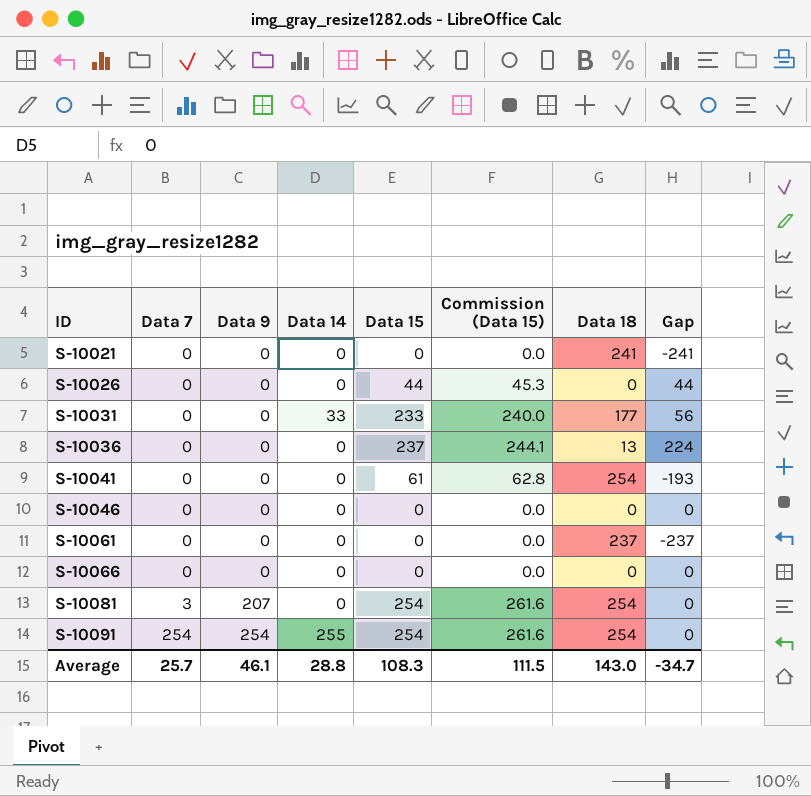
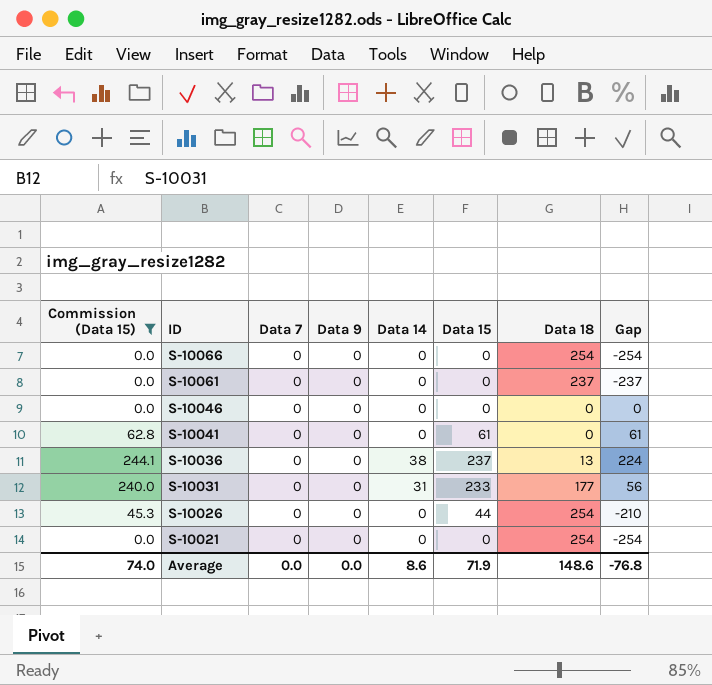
filter: none -> Commission (Data 15) != 261.6
row order: ID ascending -> ID descending
column Commission (Data 15) | position: 6 -> 1
S-10066 | Data 18: 0 -> 254
S-10066 | Gap: 0 -> -254
S-10041 | Data 18: 254 -> 0
S-10041 | Gap: -193 -> 61
S-10036 | Data 14: 0 -> 38
S-10031 | Data 14: 33 -> 31
S-10026 | Data 18: 0 -> 254
S-10026 | Gap: 44 -> -210
S-10021 | Data 18: 241 -> 254
S-10021 | Gap: -241 -> -254
Average | Commission (Data 15): 111.5 -> 74.0
Average | Data 7: 25.7 -> 0.0
Average | Data 9: 46.1 -> 0.0
Average | Data 14: 28.8 -> 8.6
Average | Data 15: 108.3 -> 71.9
Average | Data 18: 143.0 -> 148.6
Average | Gap: -34.7 -> -76.8

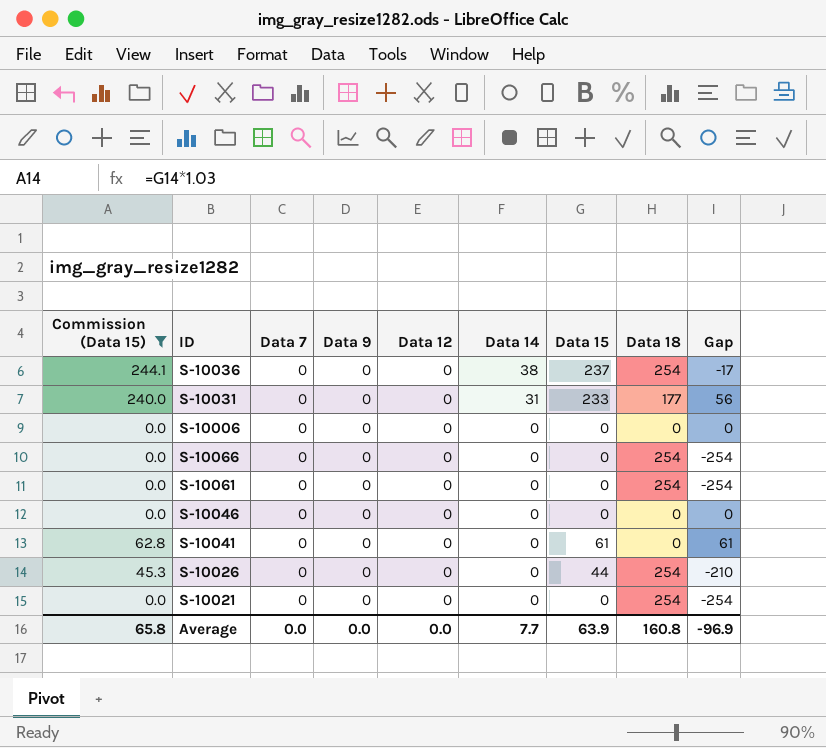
row order: ID descending -> Data 14 descending
column Data 12 | position: none -> 5
S-10036 | Data 18: 13 -> 254
S-10036 | Gap: 224 -> -17
row S-10006: none -> 0.0 | 0 | 0 | 0 | 0 | 0 | 0 | 0
S-10061 | Data 18: 237 -> 254
S-10061 | Gap: -237 -> -254
Average | Commission (Data 15): 74.0 -> 65.8
Average | Data 14: 8.6 -> 7.7
Average | Data 15: 71.9 -> 63.9
Average | Data 18: 148.6 -> 160.8
Average | Gap: -76.8 -> -96.9

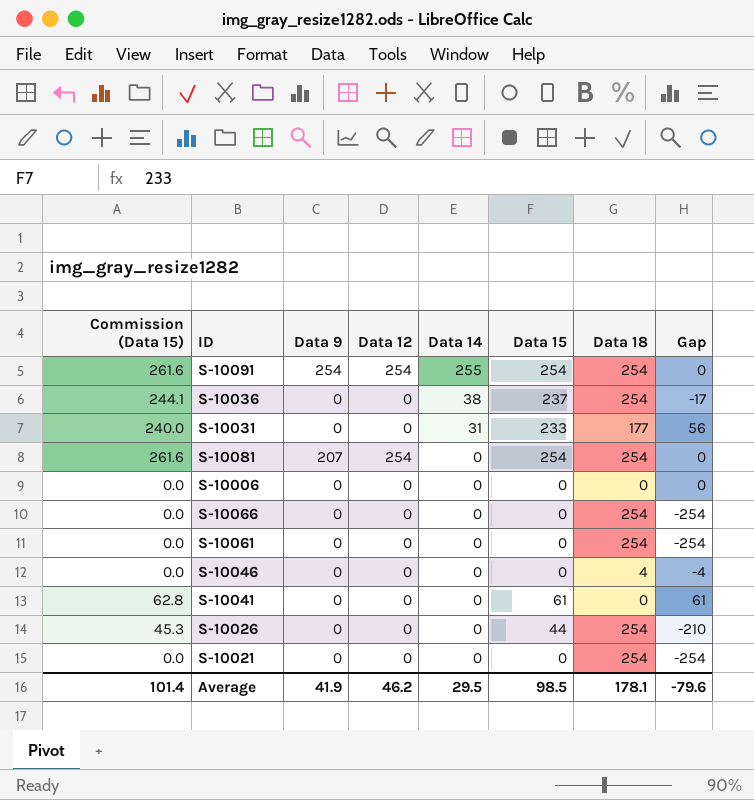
filter: Commission (Data 15) != 261.6 -> none
column Data 7 | position: 3 -> none
S-10046 | Data 18: 0 -> 4
S-10046 | Gap: 0 -> -4
Average | Commission (Data 15): 65.8 -> 101.4
Average | Data 9: 0.0 -> 41.9
Average | Data 12: 0.0 -> 46.2
Average | Data 14: 7.7 -> 29.5
Average | Data 15: 63.9 -> 98.5
Average | Data 18: 160.8 -> 178.1
Average | Gap: -96.9 -> -79.6

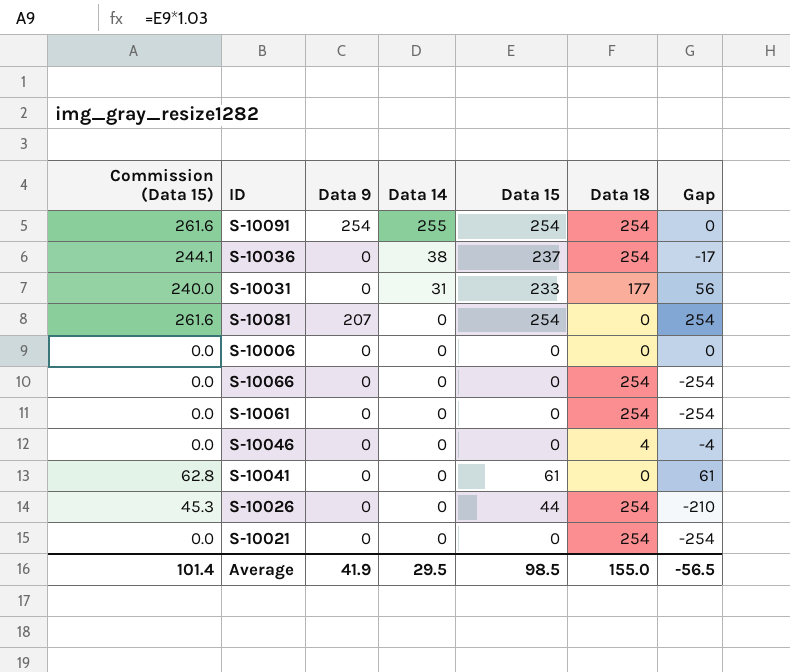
column Data 12 | position: 4 -> none
S-10081 | Data 18: 254 -> 0
S-10081 | Gap: 0 -> 254
Average | Data 18: 178.1 -> 155.0
Average | Gap: -79.6 -> -56.5

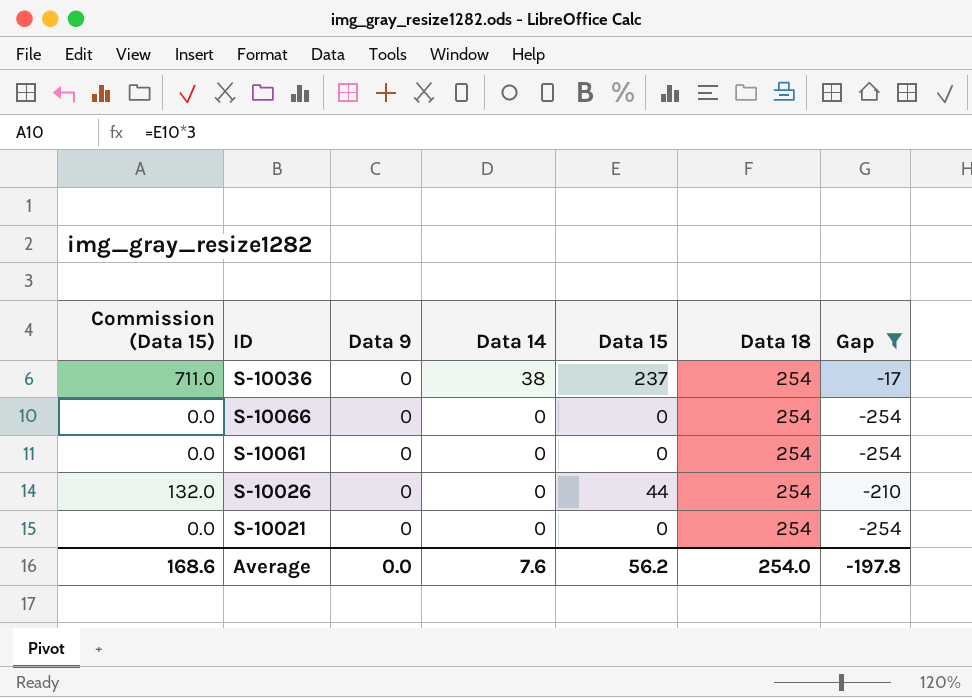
filter: none -> Gap <= -17
column Commission (Data 15) | formula: [Data 15] * 1.03 -> [Data 15] * 3
Average | Commission (Data 15): 101.4 -> 168.6
Average | Data 9: 41.9 -> 0.0
Average | Data 14: 29.5 -> 7.6
Average | Data 15: 98.5 -> 56.2
Average | Data 18: 155.0 -> 254.0
Average | Gap: -56.5 -> -197.8

